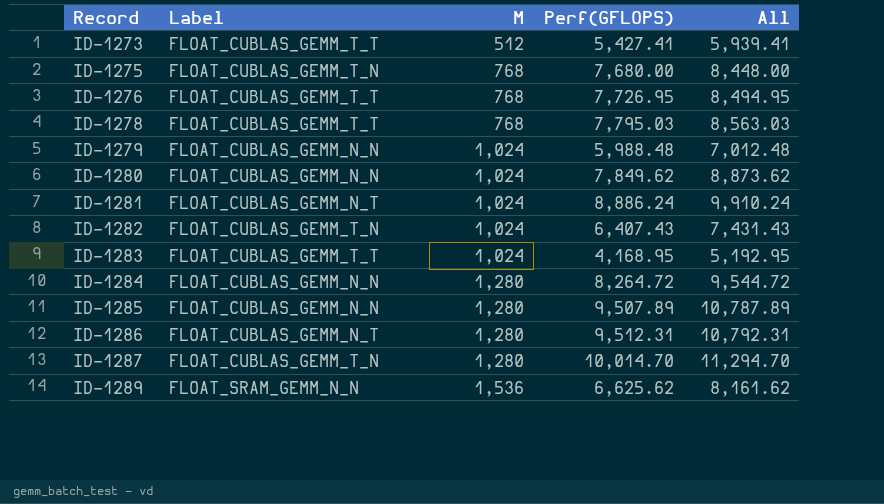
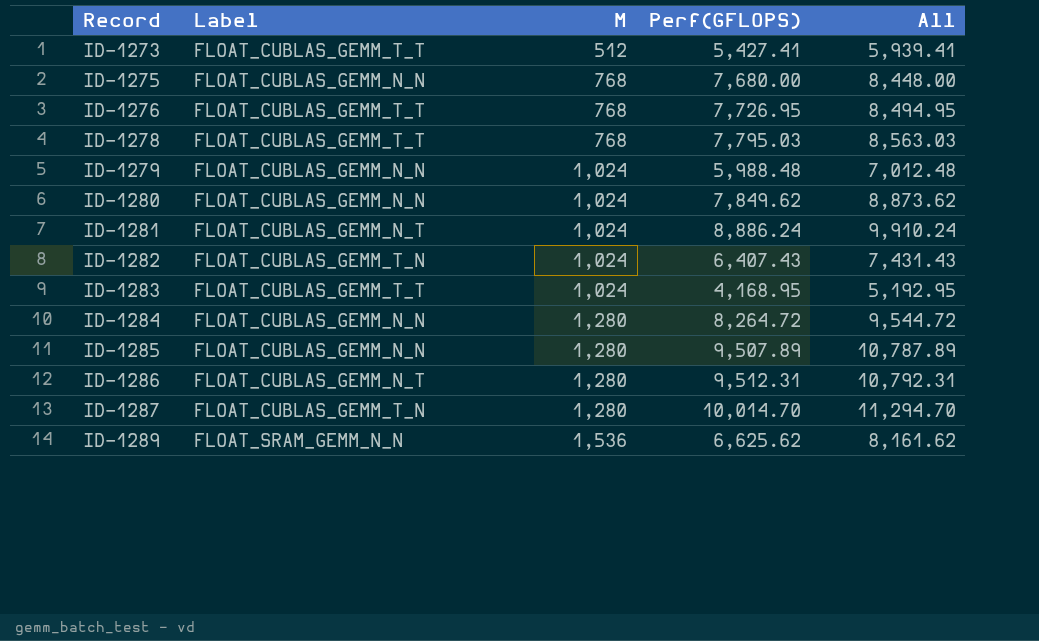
ID-1275 | Label: FLOAT_CUBLAS_GEMM_T_N -> FLOAT_CUBLAS_GEMM_N_N

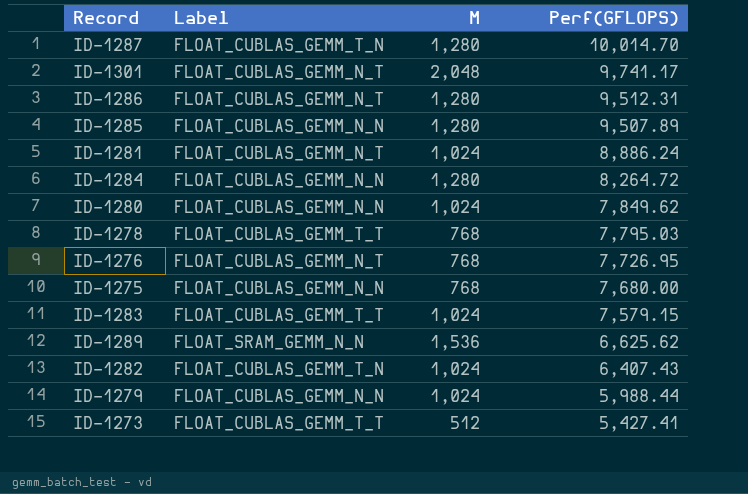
row order: Record ascending -> Perf(GFLOPS) descending
column All | formula: [M] + [Perf(GFLOPS)] -> none
row ID-1301: none -> FLOAT_CUBLAS_GEMM_N_T | 2,048 | 9,741.17
ID-1276 | Label: FLOAT_CUBLAS_GEMM_T_T -> FLOAT_CUBLAS_GEMM_N_T
ID-1283 | Perf(GFLOPS): 4,168.95 -> 7,579.15
ID-1279 | Perf(GFLOPS): 5,988.48 -> 5,988.44

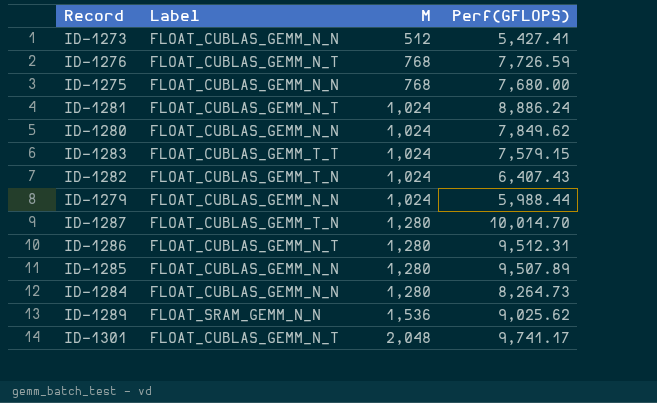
row order: Perf(GFLOPS) descending -> M ascending
row ID-1278: FLOAT_CUBLAS_GEMM_T_T | 768 | 7,795.03 -> none
ID-1273 | Label: FLOAT_CUBLAS_GEMM_T_T -> FLOAT_CUBLAS_GEMM_N_N
ID-1276 | Perf(GFLOPS): 7,726.95 -> 7,726.59
ID-1284 | Perf(GFLOPS): 8,264.72 -> 8,264.73
ID-1289 | Perf(GFLOPS): 6,625.62 -> 9,025.62

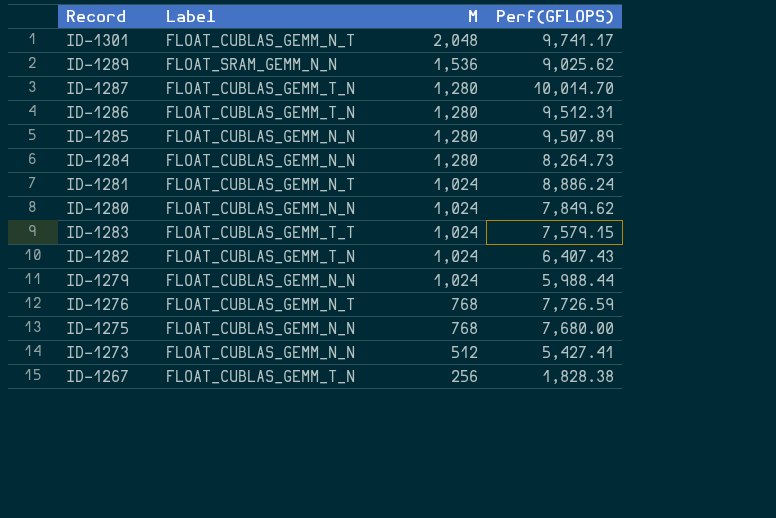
row order: M ascending -> M descending
ID-1286 | Label: FLOAT_CUBLAS_GEMM_N_T -> FLOAT_CUBLAS_GEMM_T_N
row ID-1267: none -> FLOAT_CUBLAS_GEMM_T_N | 256 | 1,828.38

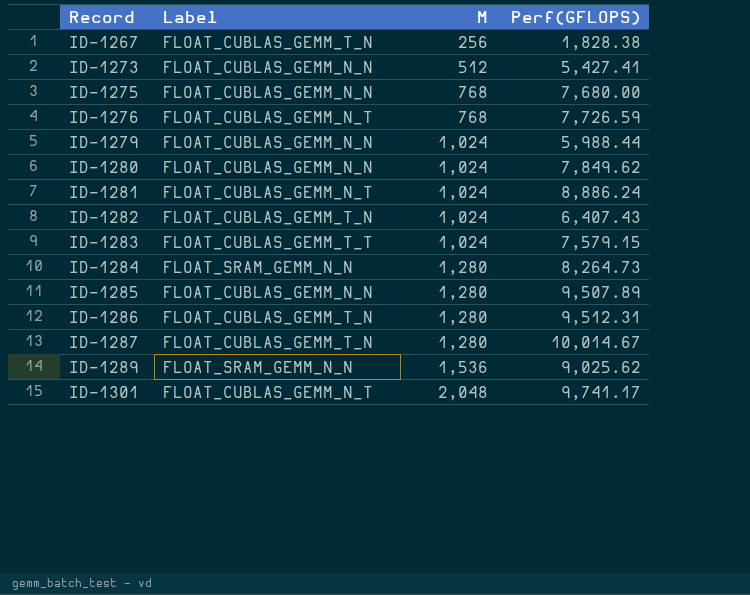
row order: M descending -> Record ascending
ID-1284 | Label: FLOAT_CUBLAS_GEMM_N_N -> FLOAT_SRAM_GEMM_N_N
ID-1287 | Perf(GFLOPS): 10,014.70 -> 10,014.67

